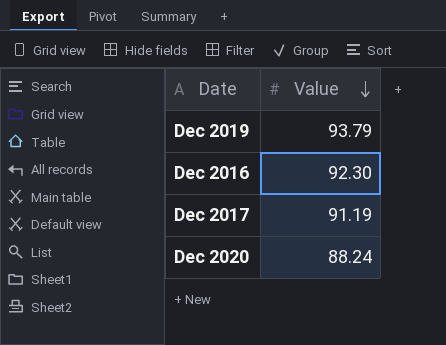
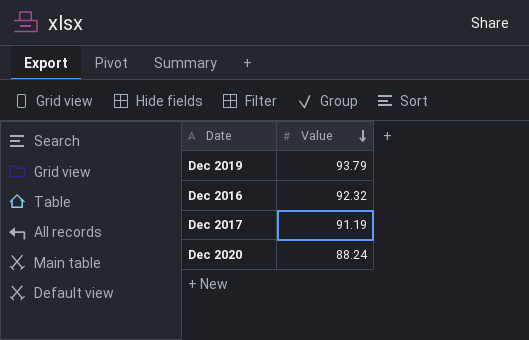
Dec 2016 | Value: 92.30 -> 92.32

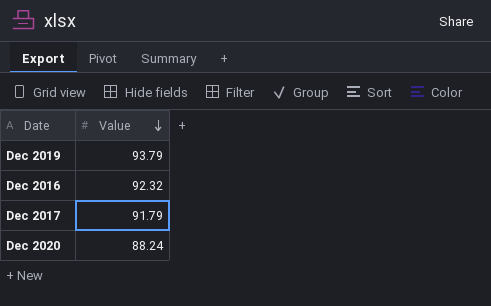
Dec 2017 | Value: 91.19 -> 91.79

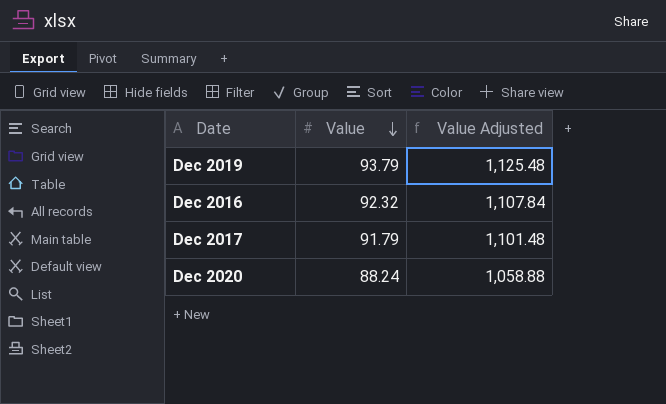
column Value Adjusted | formula: none -> [Value] * 12

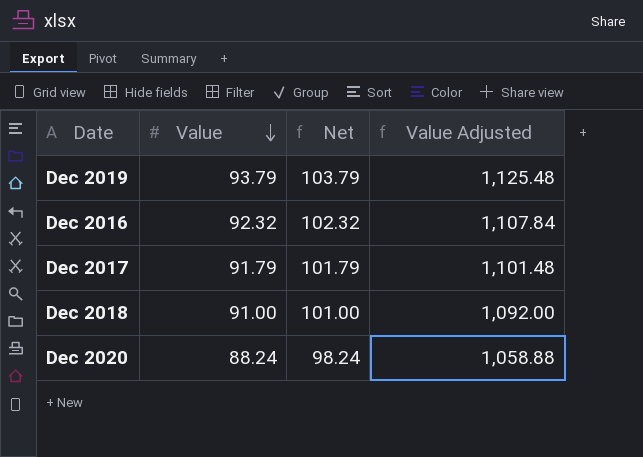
column Net | formula: none -> [Value] + 10
row Dec 2018: none -> 91.00 | 101.00 | 1,092.00

